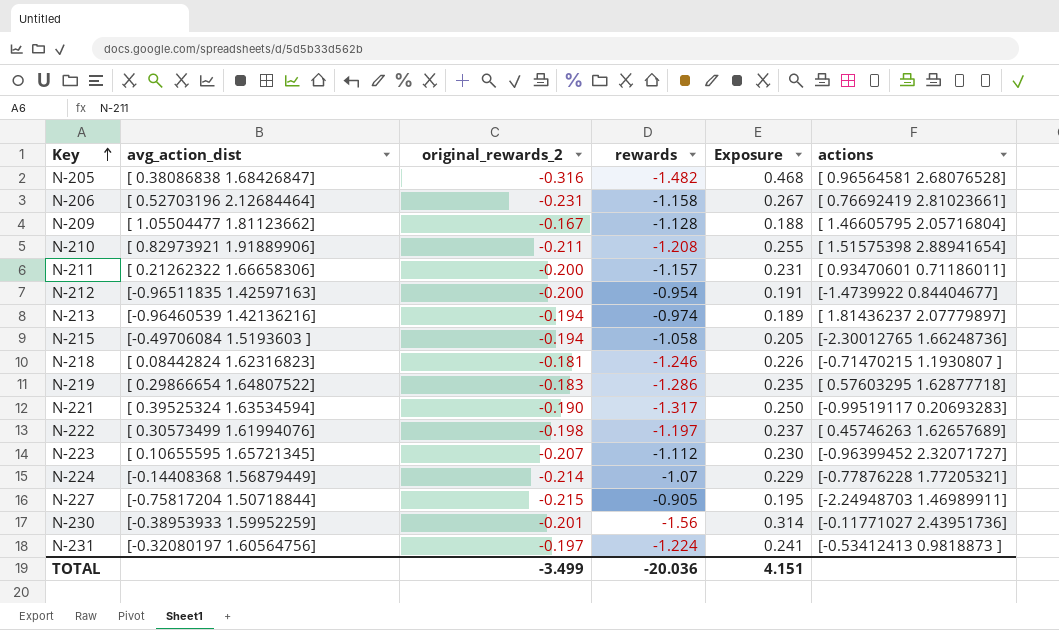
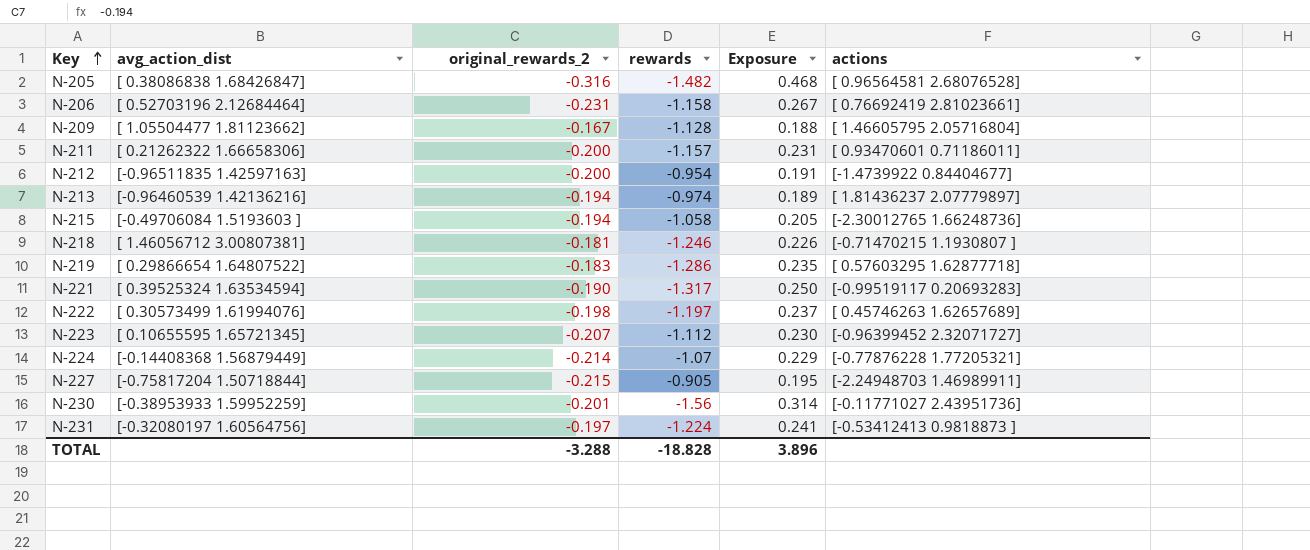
row N-210: [ 0.82973921 1.91889906] | -0.211 | -1.208 | 0.255 | [ 1.51575398 2.88941654] -> none
N-218 | avg_action_dist: [ 0.08442824 1.62316823] -> [ 1.46056712 3.00807381]
TOTAL | original_rewards_2: -3.499 -> -3.288
TOTAL | rewards: -20.036 -> -18.828
TOTAL | Exposure: 4.151 -> 3.896

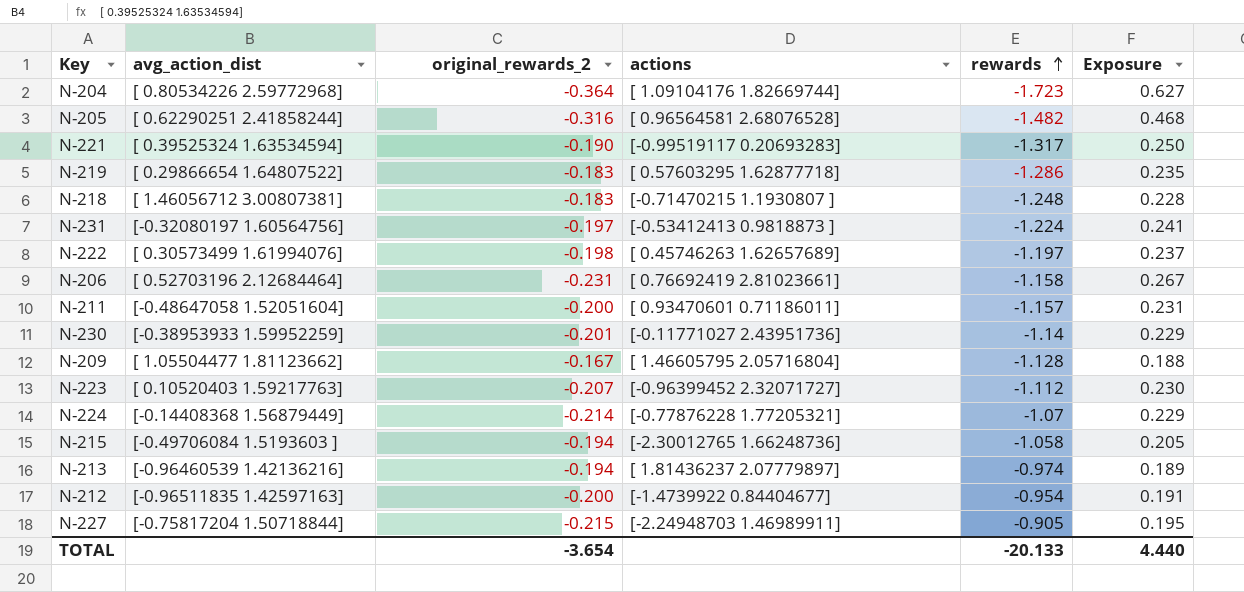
row order: Key ascending -> rewards ascending
column actions | position: 6 -> 4
row N-204: none -> [ 0.80534226 2.59772968] | -0.364 | [ 1.09104176 1.82669744] | -1.723 | 0.627
N-205 | avg_action_dist: [ 0.38086838 1.68426847] -> [ 0.62290251 2.41858244]
N-218 | original_rewards_2: -0.181 -> -0.183
N-218 | rewards: -1.246 -> -1.248
N-218 | Exposure: 0.226 -> 0.228
N-211 | avg_action_dist: [ 0.21262322 1.66658306] -> [-0.48647058 1.52051604]
N-230 | rewards: -1.56 -> -1.14
N-230 | Exposure: 0.314 -> 0.229
N-223 | avg_action_dist: [ 0.10655595 1.65721345] -> [ 0.10520403 1.59217763]
TOTAL | original_rewards_2: -3.288 -> -3.654
TOTAL | rewards: -18.828 -> -20.133
TOTAL | Exposure: 3.896 -> 4.440

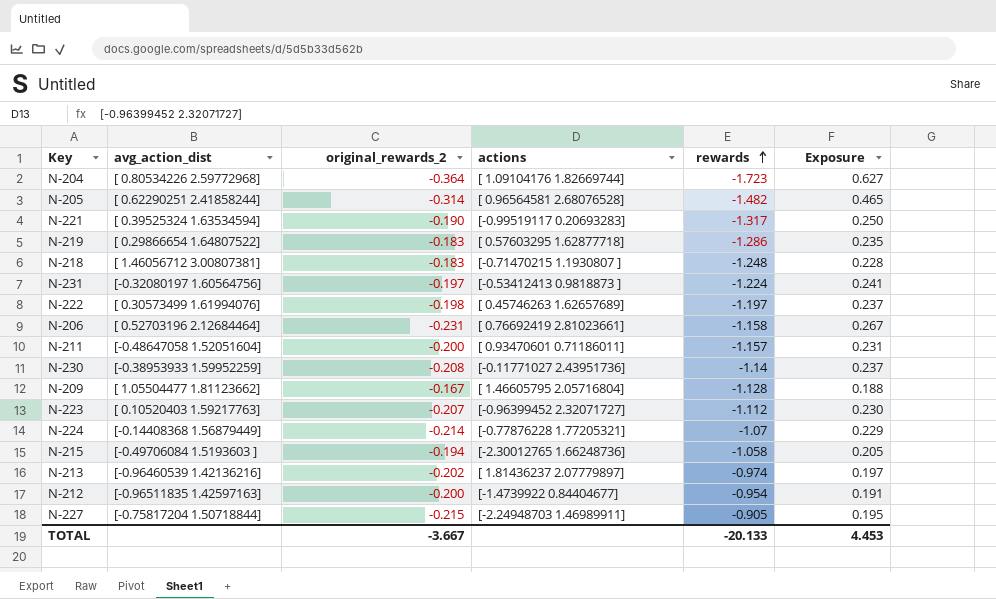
N-205 | original_rewards_2: -0.316 -> -0.314
N-205 | Exposure: 0.468 -> 0.465
N-230 | original_rewards_2: -0.201 -> -0.208
N-230 | Exposure: 0.229 -> 0.237
N-213 | original_rewards_2: -0.194 -> -0.202
N-213 | Exposure: 0.189 -> 0.197
TOTAL | original_rewards_2: -3.654 -> -3.667
TOTAL | Exposure: 4.440 -> 4.453

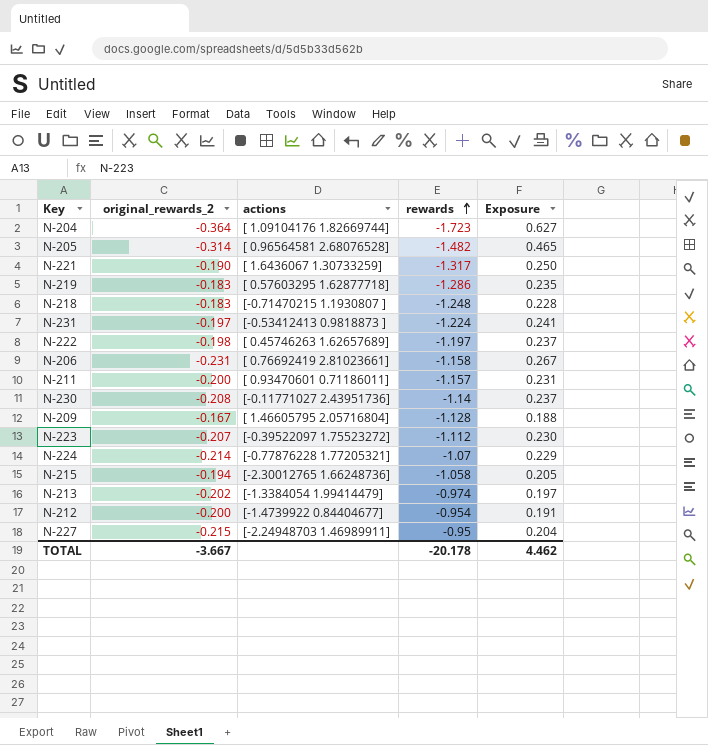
column avg_action_dist | position: 2 -> none
N-221 | actions: [-0.99519117 0.20693283] -> [ 1.6436067 1.30733259]
N-223 | actions: [-0.96399452 2.32071727] -> [-0.39522097 1.75523272]
N-213 | actions: [ 1.81436237 2.07779897] -> [-1.3384054 1.99414479]
N-227 | rewards: -0.905 -> -0.95
N-227 | Exposure: 0.195 -> 0.204
TOTAL | rewards: -20.133 -> -20.178
TOTAL | Exposure: 4.453 -> 4.462

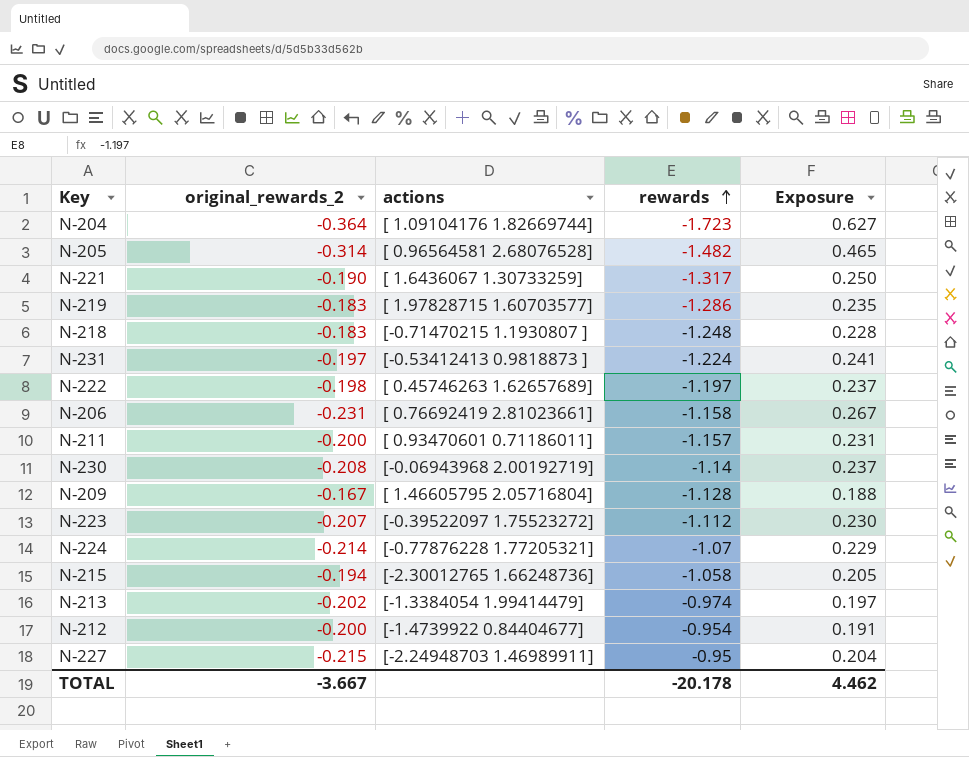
N-219 | actions: [ 0.57603295 1.62877718] -> [ 1.97828715 1.60703577]
N-230 | actions: [-0.11771027 2.43951736] -> [-0.06943968 2.00192719]

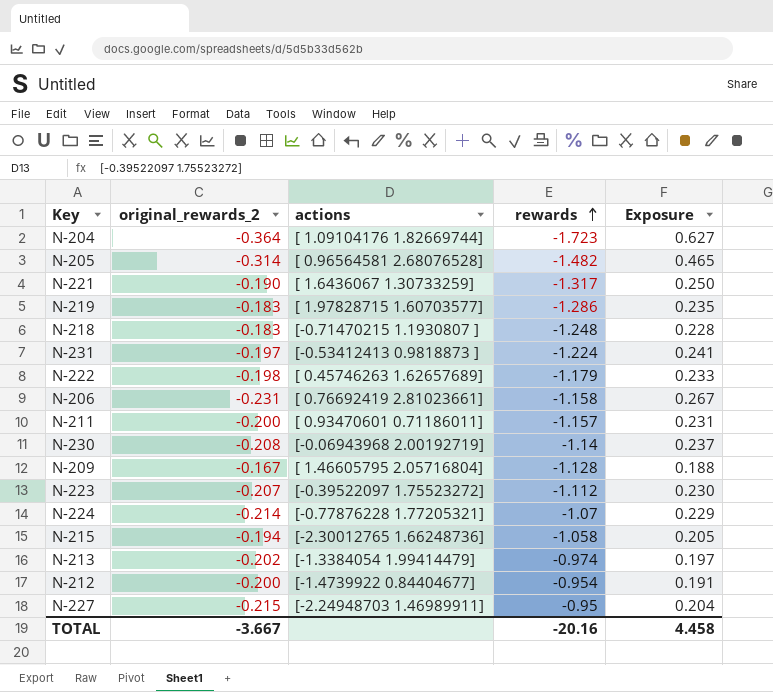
N-222 | rewards: -1.197 -> -1.179
N-222 | Exposure: 0.237 -> 0.233
TOTAL | rewards: -20.178 -> -20.16
TOTAL | Exposure: 4.462 -> 4.458

